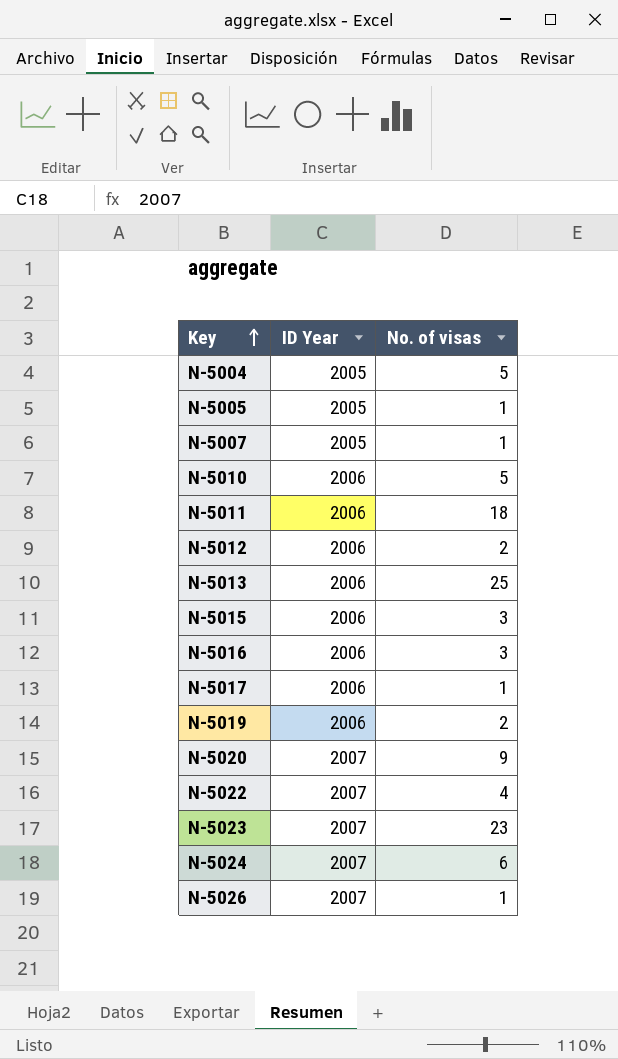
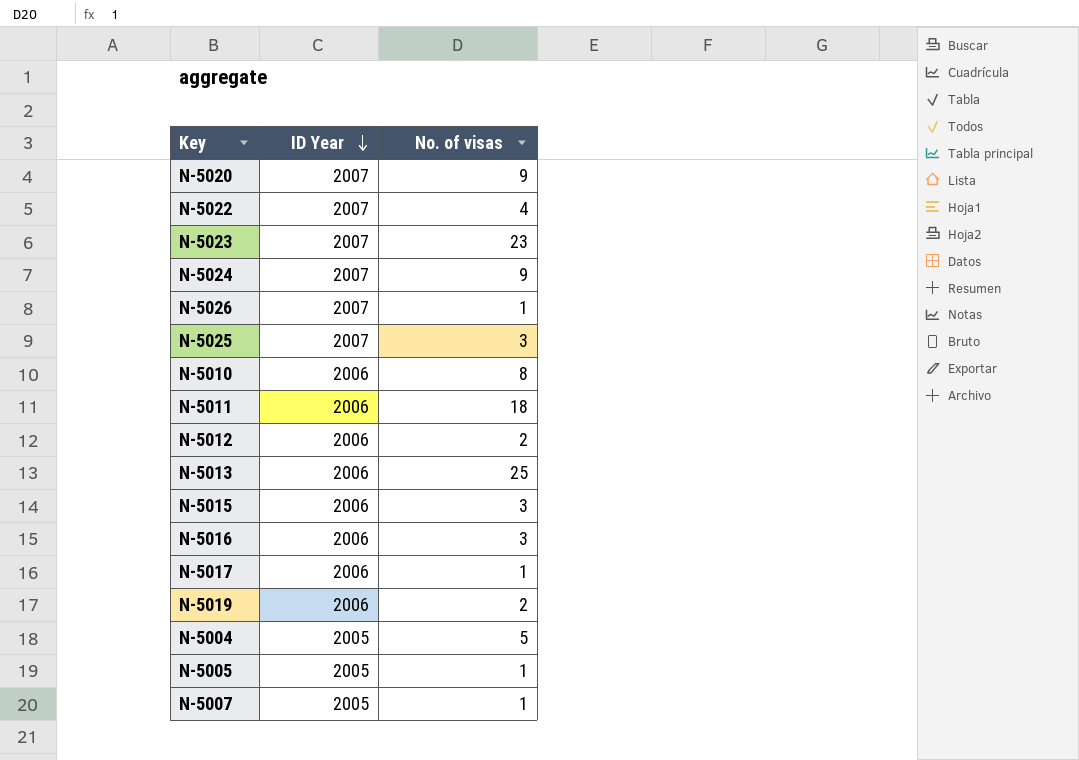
row order: Key ascending -> ID Year descending
N-5024 | No. of visas: 6 -> 9
row N-5025: none -> 2007 | 3
N-5010 | No. of visas: 5 -> 8

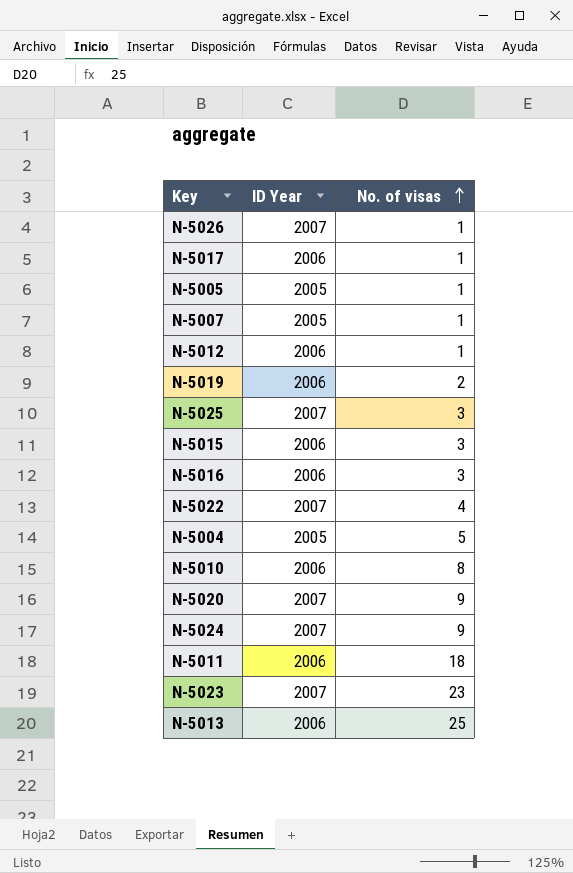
row order: ID Year descending -> No. of visas ascending
N-5012 | No. of visas: 2 -> 1

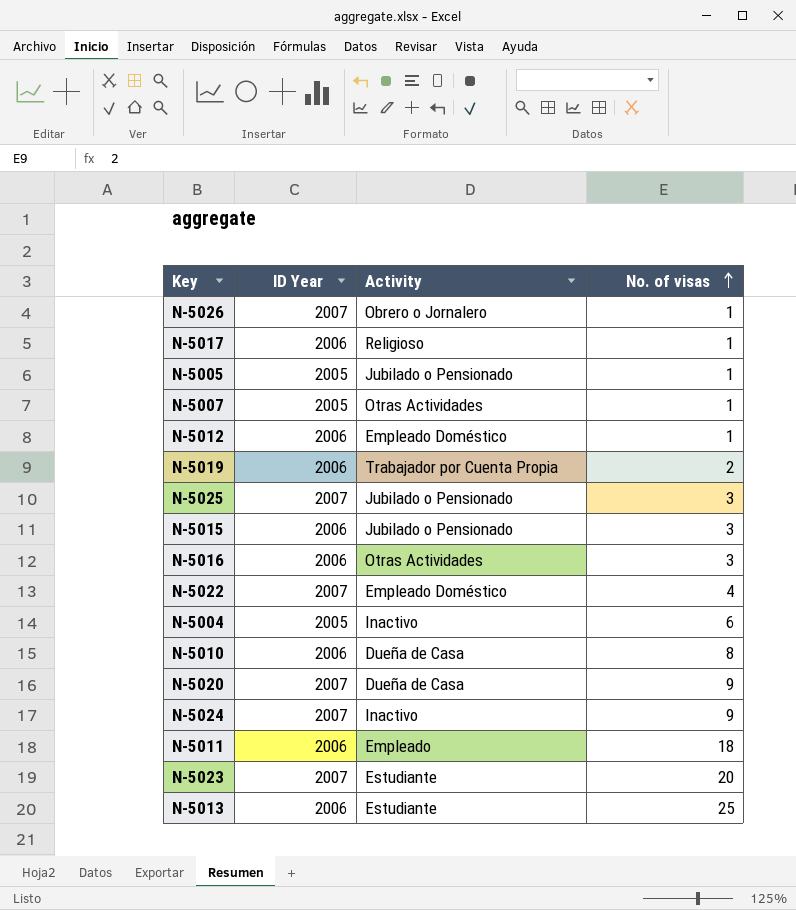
column Activity | position: none -> 3
N-5004 | No. of visas: 5 -> 6
N-5023 | No. of visas: 23 -> 20

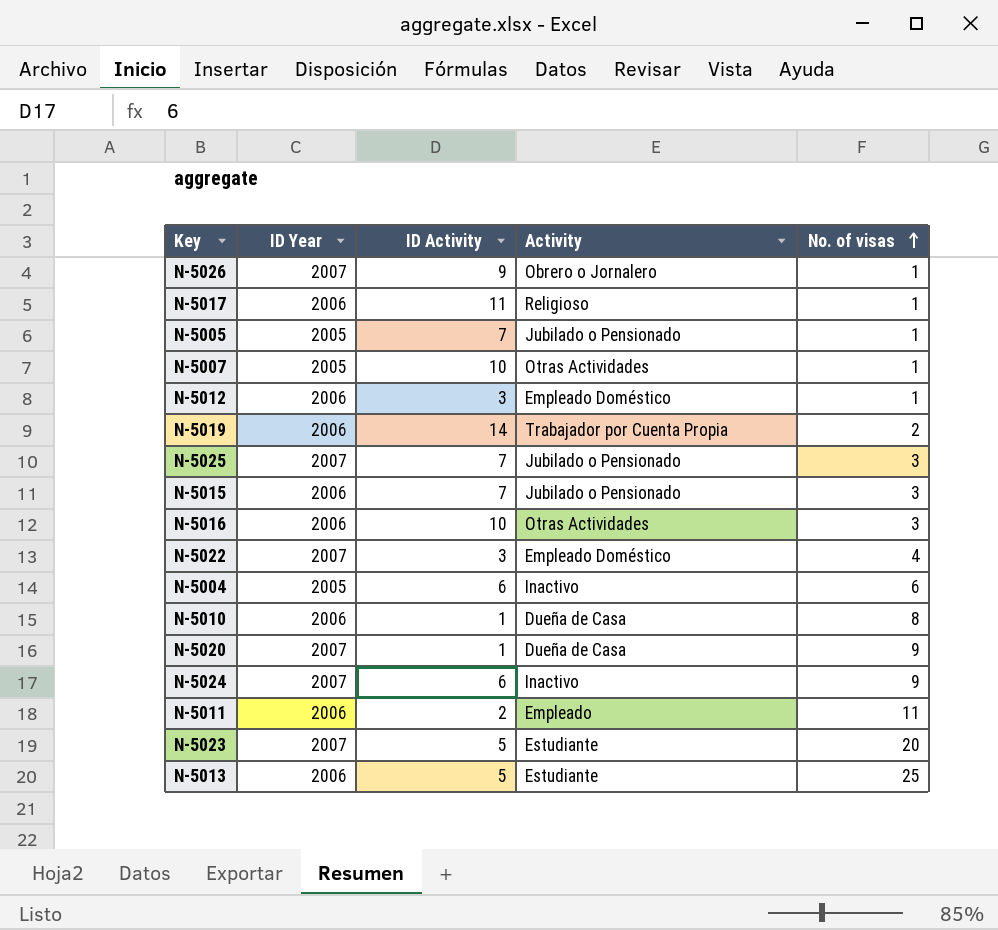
column ID Activity | position: none -> 3
N-5011 | No. of visas: 18 -> 11

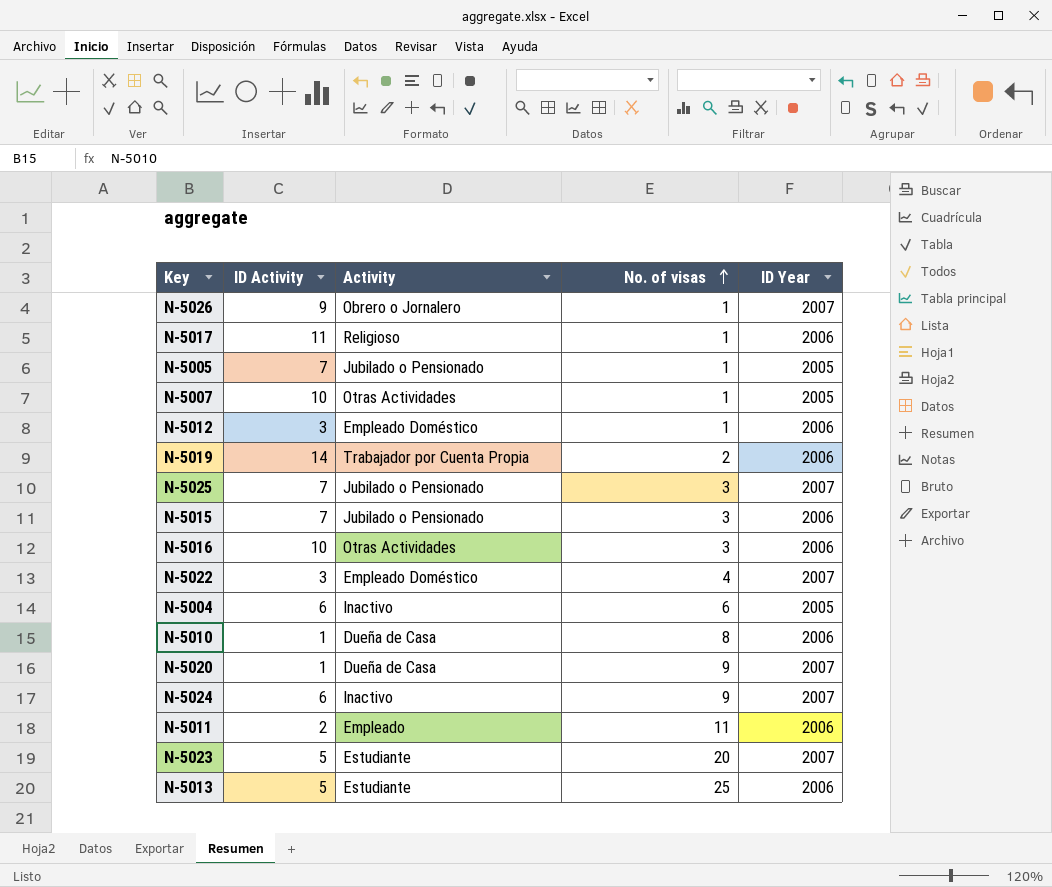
column ID Year | position: 2 -> 5

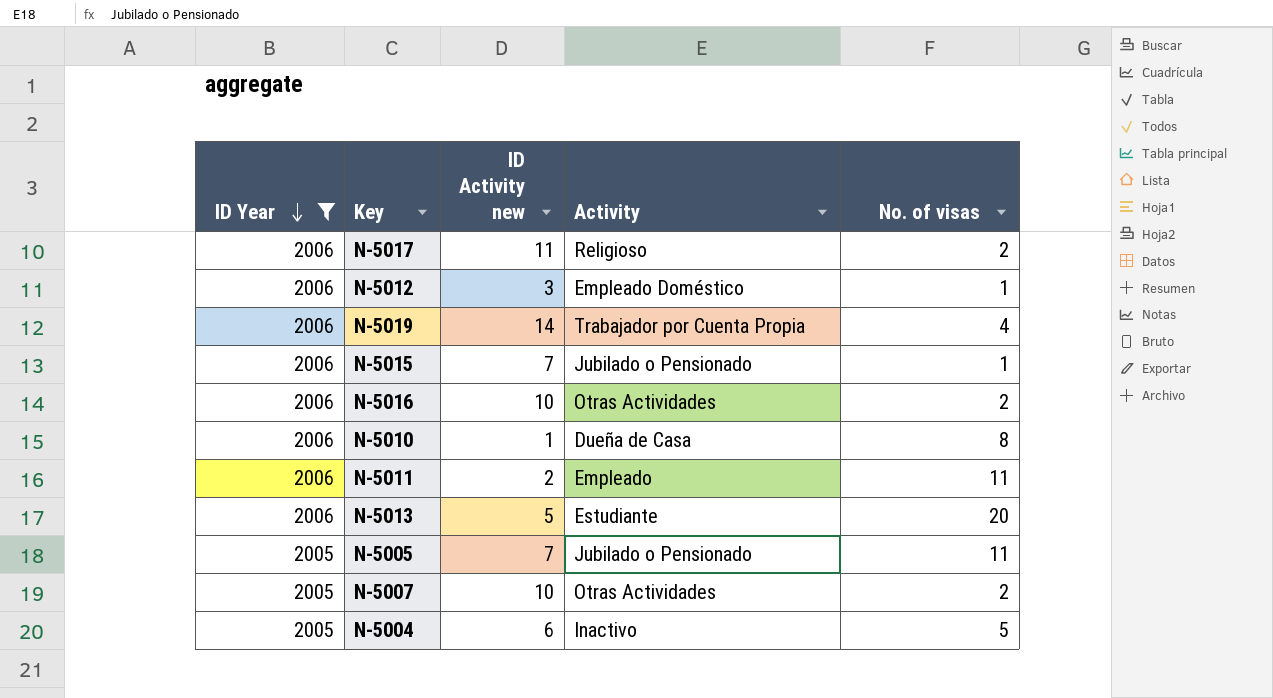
filter: none -> ID Year != 2007
row order: No. of visas ascending -> ID Year descending
column ID Year | position: 5 -> 1
column name: ID Activity -> ID Activity new
N-5017 | No. of visas: 1 -> 2
N-5019 | No. of visas: 2 -> 4
N-5015 | No. of visas: 3 -> 1
N-5016 | No. of visas: 3 -> 2
N-5013 | No. of visas: 25 -> 20
N-5005 | No. of visas: 1 -> 11
N-5007 | No. of visas: 1 -> 2
N-5004 | No. of visas: 6 -> 5

